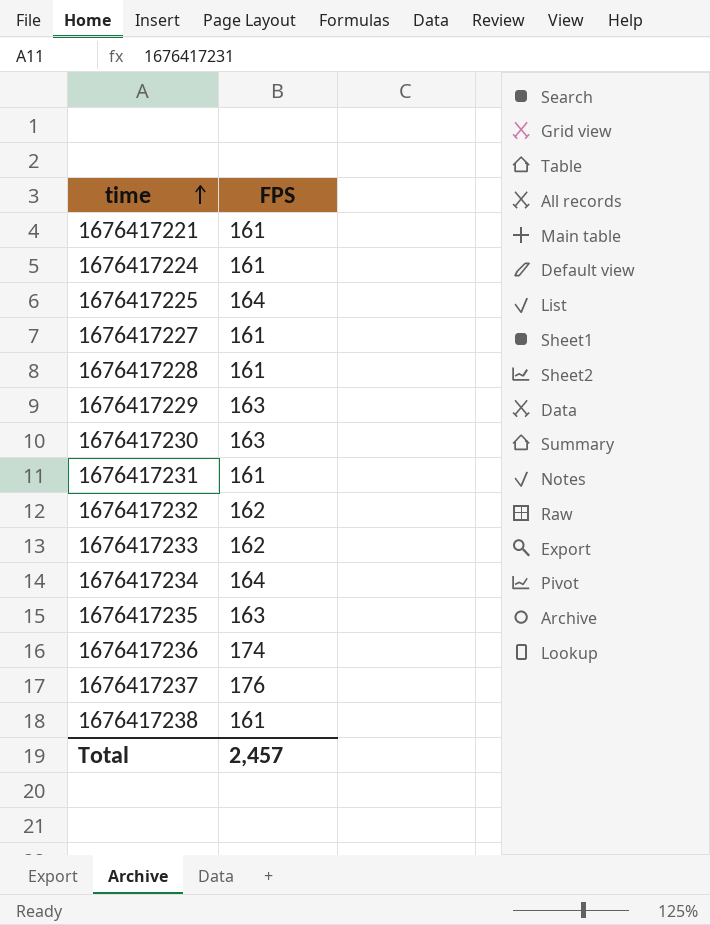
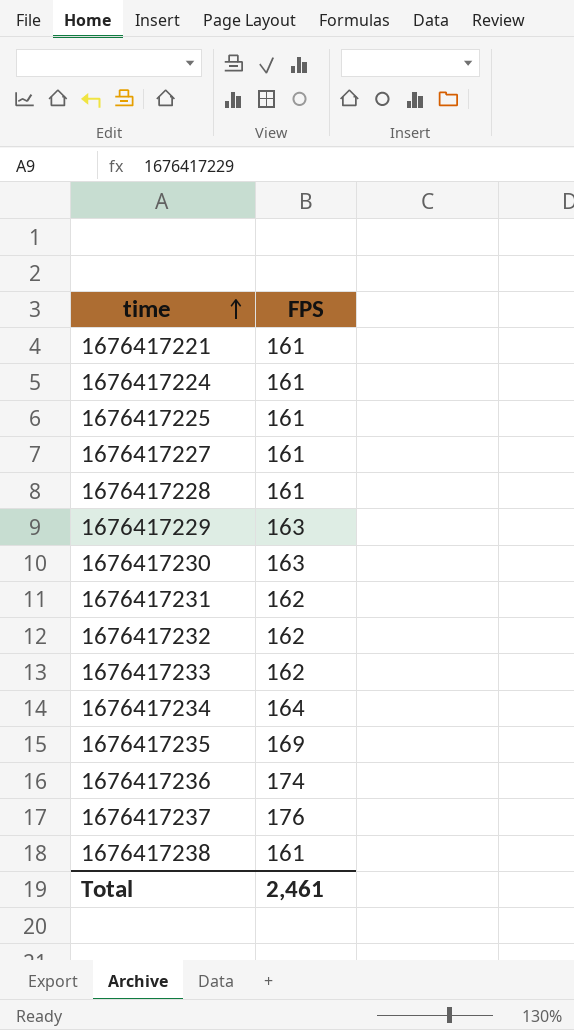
1676417225 | FPS: 164 -> 161
1676417231 | FPS: 161 -> 162
1676417235 | FPS: 163 -> 169
Total | FPS: 2,457 -> 2,461

